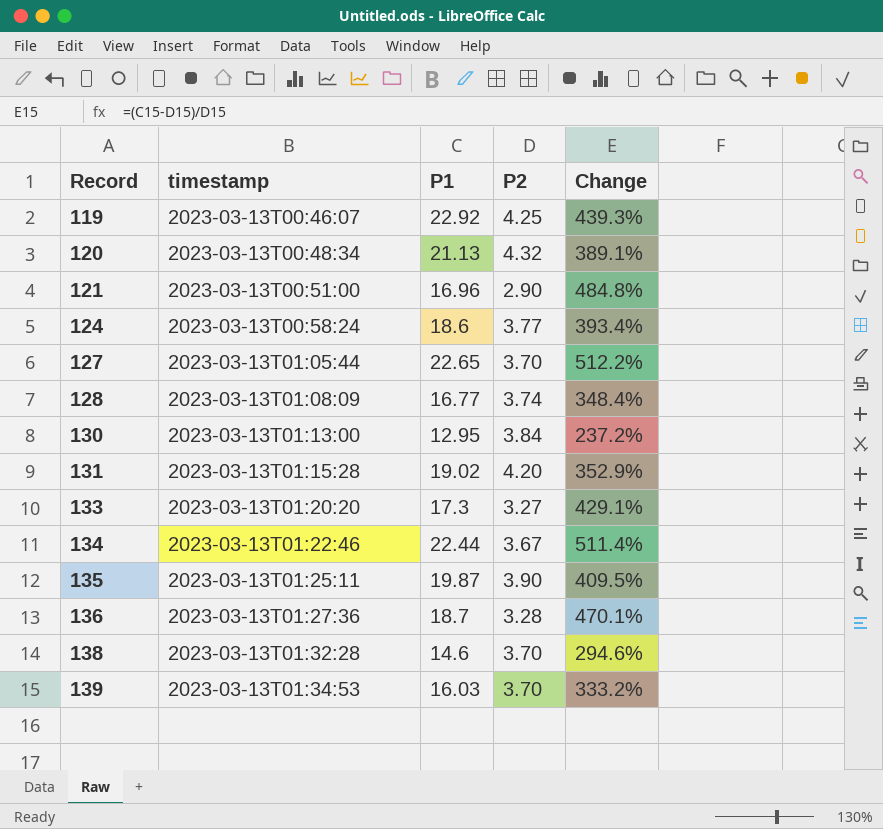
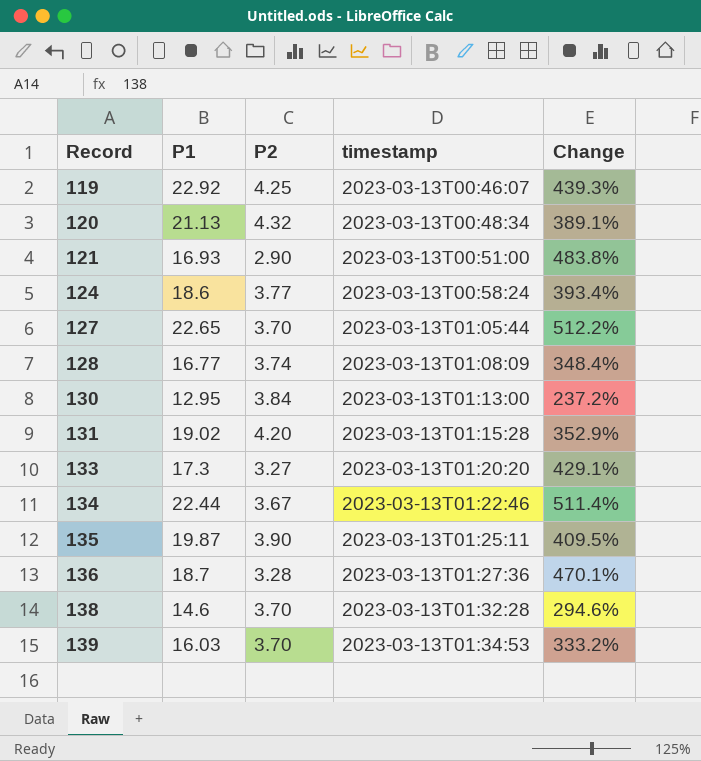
column timestamp | position: 2 -> 4
121 | P1: 16.96 -> 16.93
121 | Change: 484.8% -> 483.8%

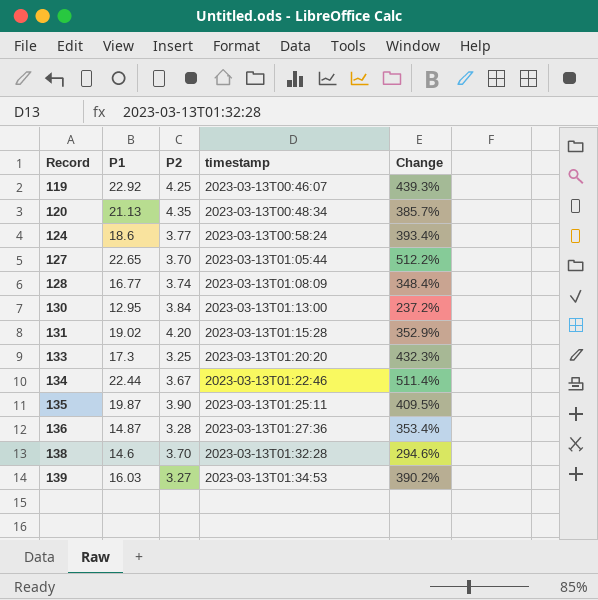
row 121: 16.93 | 2.90 | 2023-03-13T00:51:00 | 483.8% -> none
120 | P2: 4.32 -> 4.35
120 | Change: 389.1% -> 385.7%
133 | P2: 3.27 -> 3.25
133 | Change: 429.1% -> 432.3%
136 | P1: 18.7 -> 14.87
136 | Change: 470.1% -> 353.4%
139 | P2: 3.70 -> 3.27
139 | Change: 333.2% -> 390.2%

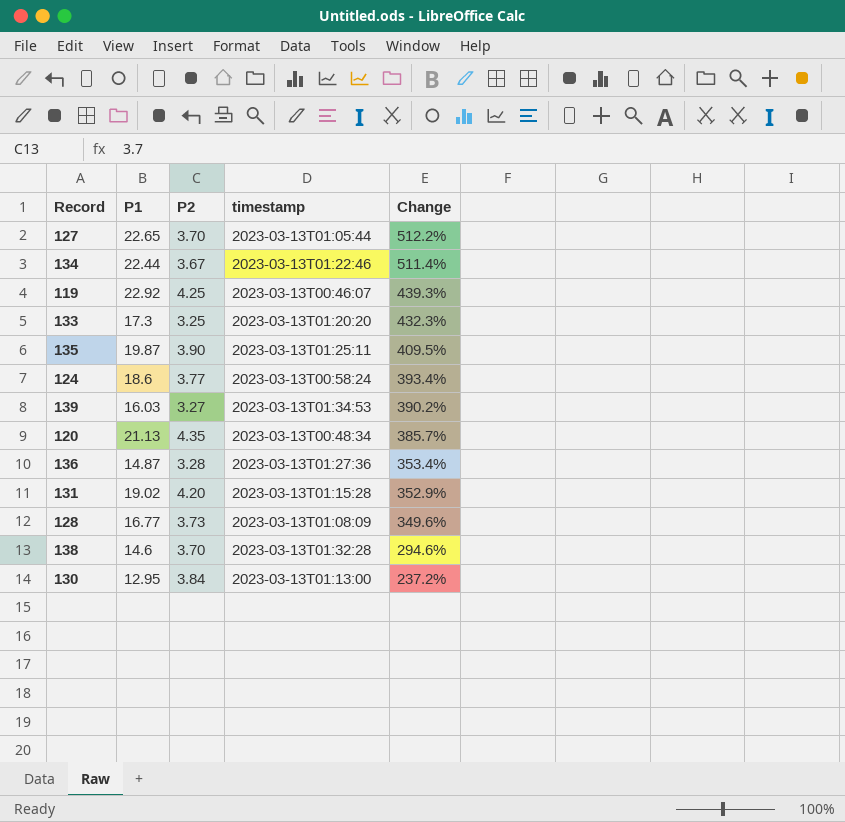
row order: Record ascending -> Change descending
128 | P2: 3.74 -> 3.73
128 | Change: 348.4% -> 349.6%

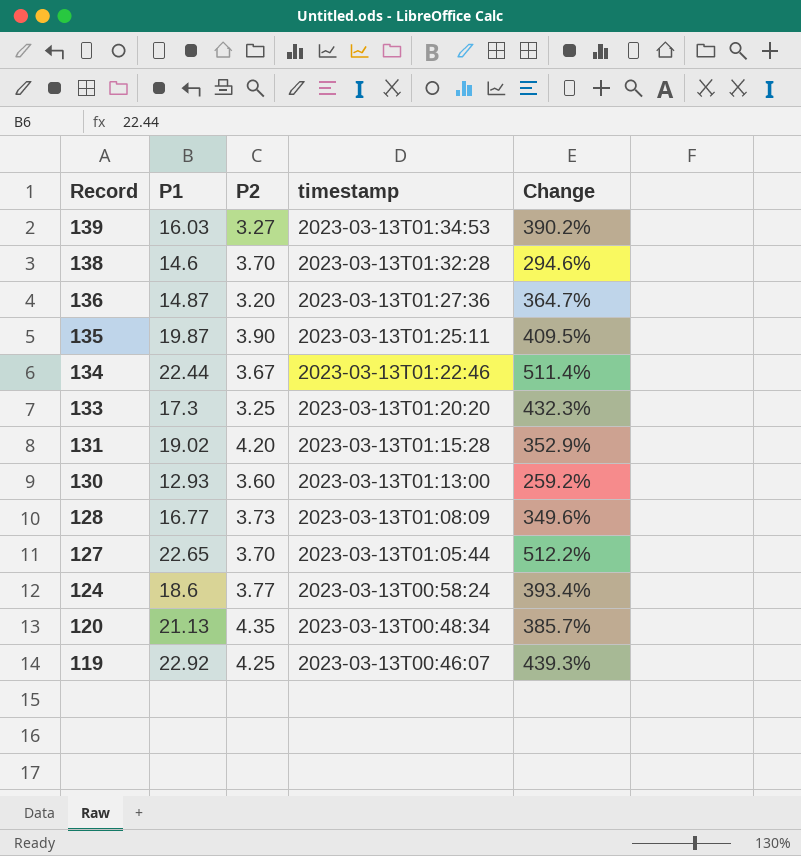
row order: Change descending -> Record descending
136 | P2: 3.28 -> 3.20
136 | Change: 353.4% -> 364.7%
130 | P1: 12.95 -> 12.93
130 | P2: 3.84 -> 3.60
130 | Change: 237.2% -> 259.2%

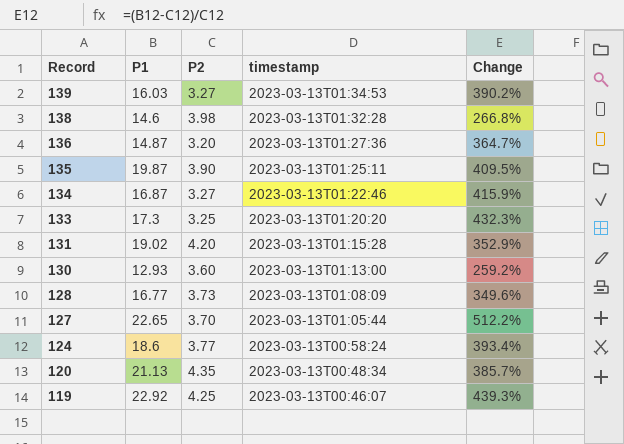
138 | P2: 3.70 -> 3.98
138 | Change: 294.6% -> 266.8%
134 | P1: 22.44 -> 16.87
134 | P2: 3.67 -> 3.27
134 | Change: 511.4% -> 415.9%

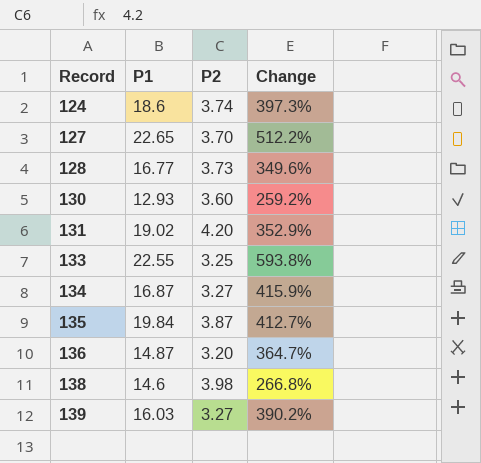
row order: Record descending -> Record ascending
column timestamp | position: 4 -> none
row 120: 21.13 | 4.35 | 2023-03-13T00:48:34 | 385.7% -> none
row 119: 22.92 | 4.25 | 2023-03-13T00:46:07 | 439.3% -> none
124 | P2: 3.77 -> 3.74
124 | Change: 393.4% -> 397.3%
133 | P1: 17.3 -> 22.55
133 | Change: 432.3% -> 593.8%
135 | P1: 19.87 -> 19.84
135 | P2: 3.90 -> 3.87
135 | Change: 409.5% -> 412.7%

